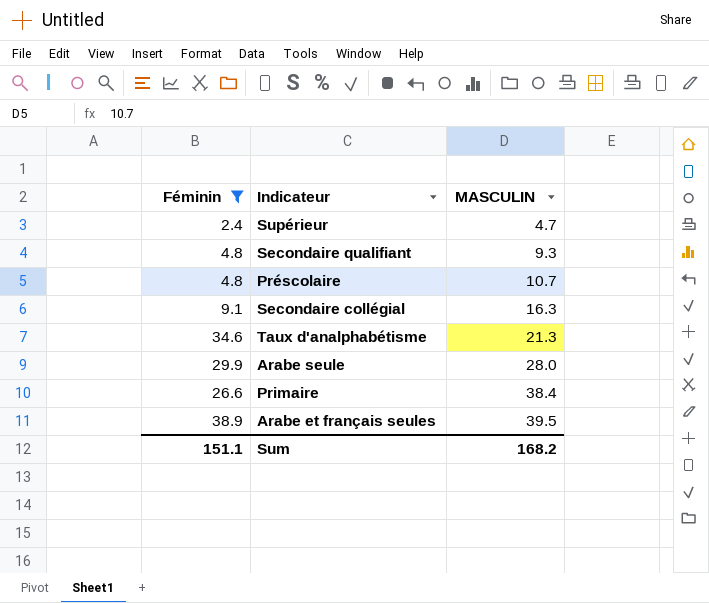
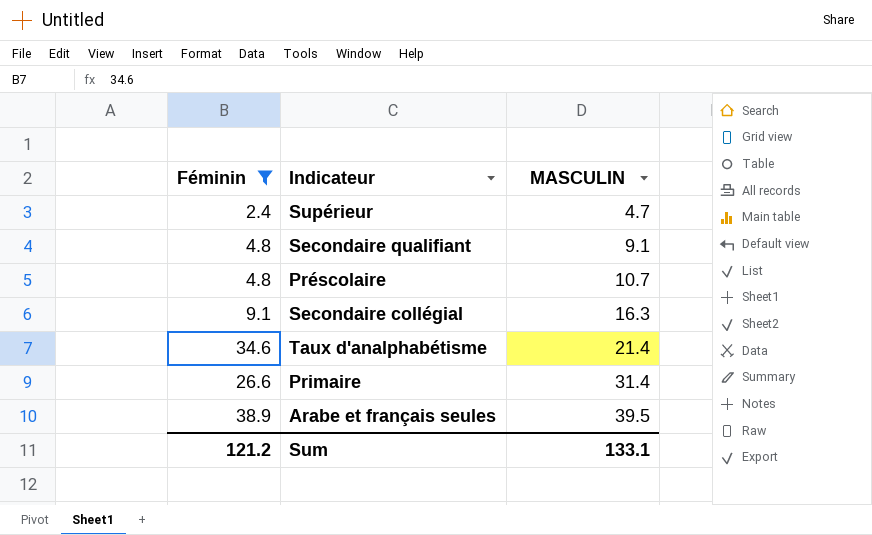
row Arabe seule: 29.9 | 28.0 -> none
Secondaire qualifiant | MASCULIN: 9.3 -> 9.1
Taux d'analphabétisme | MASCULIN: 21.3 -> 21.4
Primaire | MASCULIN: 38.4 -> 31.4
Sum | Féminin: 151.1 -> 121.2
Sum | MASCULIN: 168.2 -> 133.1

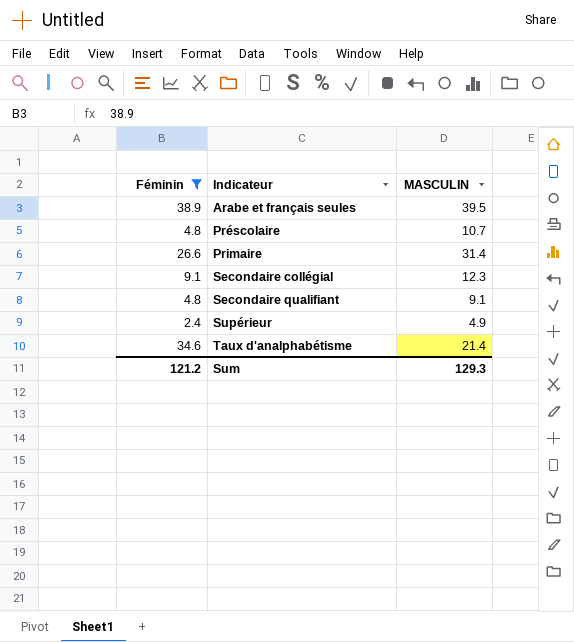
row order: MASCULIN ascending -> Indicateur ascending
Secondaire collégial | MASCULIN: 16.3 -> 12.3
Supérieur | MASCULIN: 4.7 -> 4.9
Sum | MASCULIN: 133.1 -> 129.3

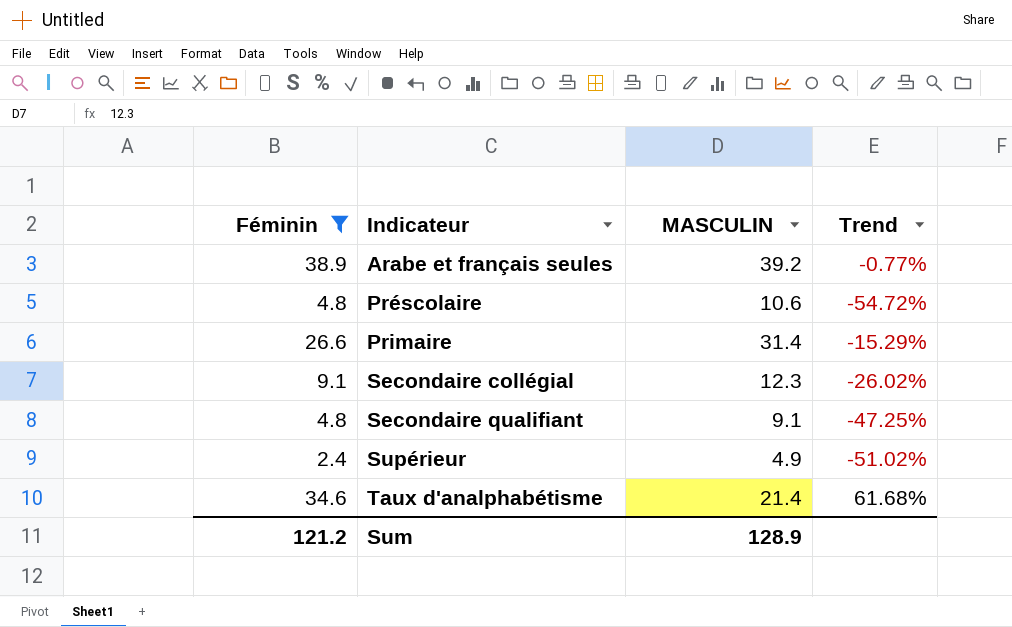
column Trend | formula: none -> ([Féminin] - [MASCULIN]) / [MASCULIN]
Arabe et français seules | MASCULIN: 39.5 -> 39.2
Préscolaire | MASCULIN: 10.7 -> 10.6
Sum | MASCULIN: 129.3 -> 128.9

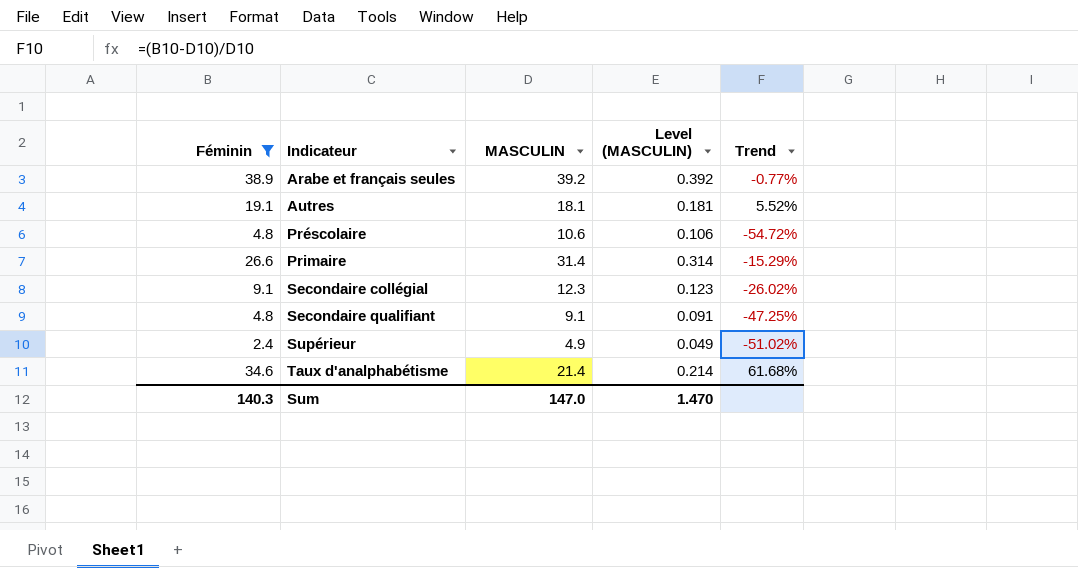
column Level (MASCULIN) | formula: none -> [MASCULIN] * 0.01
row Autres: none -> 19.1 | 18.1 | 0.181 | 5.52%
Sum | Féminin: 121.2 -> 140.3
Sum | MASCULIN: 128.9 -> 147.0

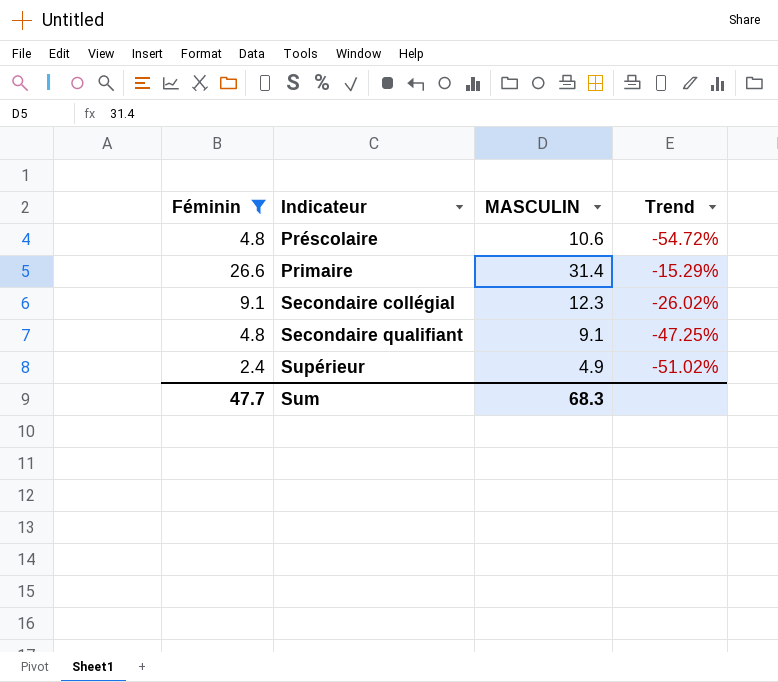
column Level (MASCULIN) | formula: [MASCULIN] * 0.01 -> none
row Arabe et français seules: 38.9 | 39.2 | 0.392 | -0.77% -> none
row Autres: 19.1 | 18.1 | 0.181 | 5.52% -> none
row Taux d'analphabétisme: 34.6 | 21.4 | 0.214 | 61.68% -> none
Sum | Féminin: 140.3 -> 47.7
Sum | MASCULIN: 147.0 -> 68.3

